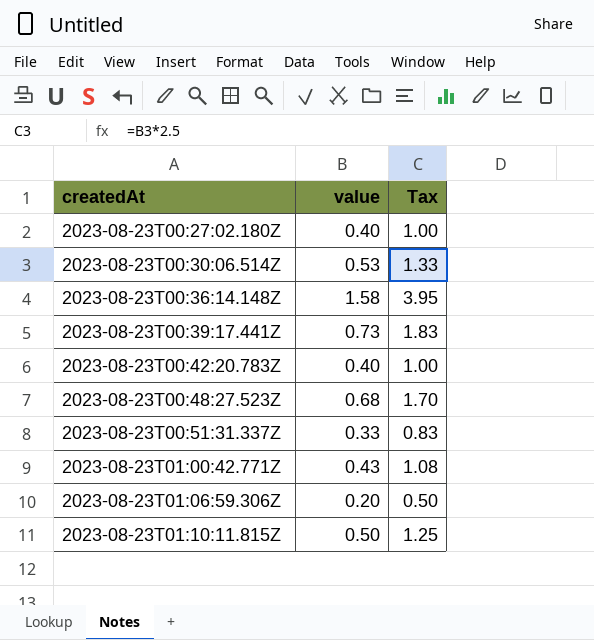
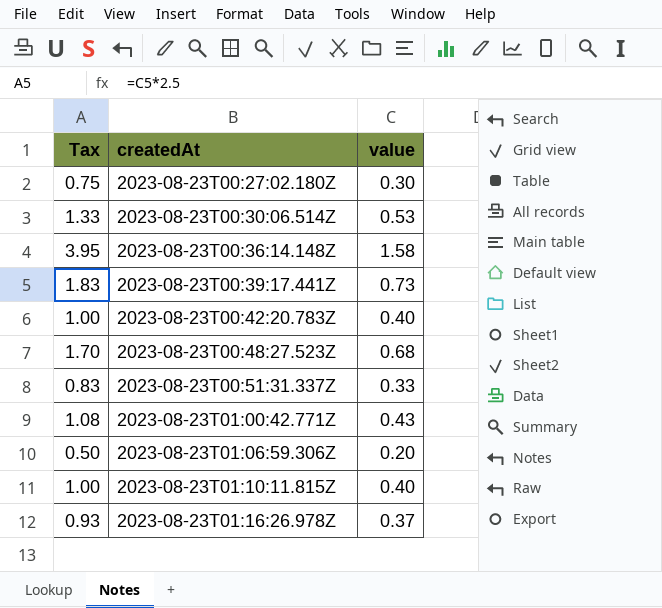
column Tax | position: 3 -> 1
2023-08-23T00:27:02.180Z | Tax: 1.00 -> 0.75
2023-08-23T00:27:02.180Z | value: 0.40 -> 0.30
2023-08-23T01:10:11.815Z | Tax: 1.25 -> 1.00
2023-08-23T01:10:11.815Z | value: 0.50 -> 0.40
row 2023-08-23T01:16:26.978Z: none -> 0.93 | 0.37

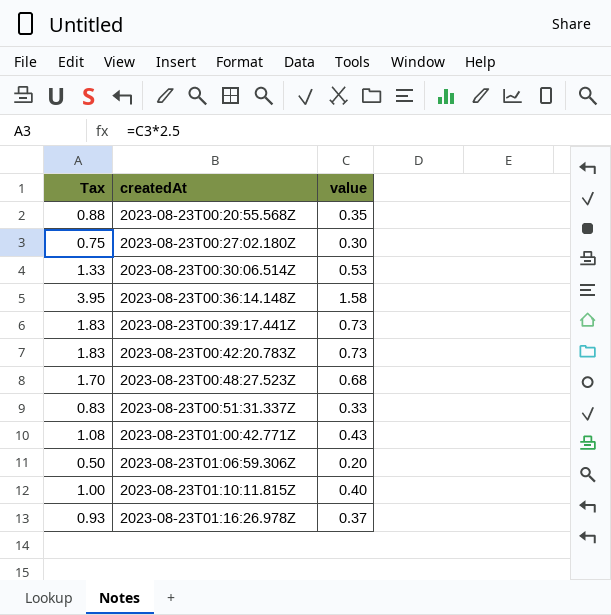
row 2023-08-23T00:20:55.568Z: none -> 0.88 | 0.35
2023-08-23T00:42:20.783Z | Tax: 1.00 -> 1.83
2023-08-23T00:42:20.783Z | value: 0.40 -> 0.73

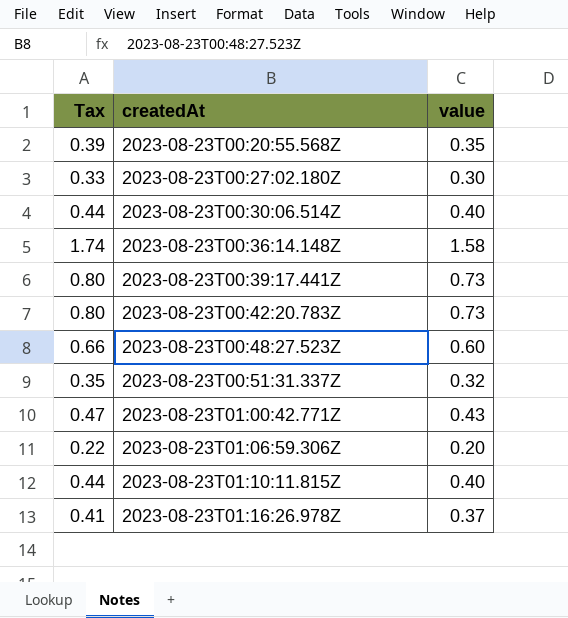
column Tax | formula: [value] * 2.5 -> [value] * 1.1
2023-08-23T00:30:06.514Z | value: 0.53 -> 0.40
2023-08-23T00:48:27.523Z | value: 0.68 -> 0.60
2023-08-23T00:51:31.337Z | value: 0.33 -> 0.32

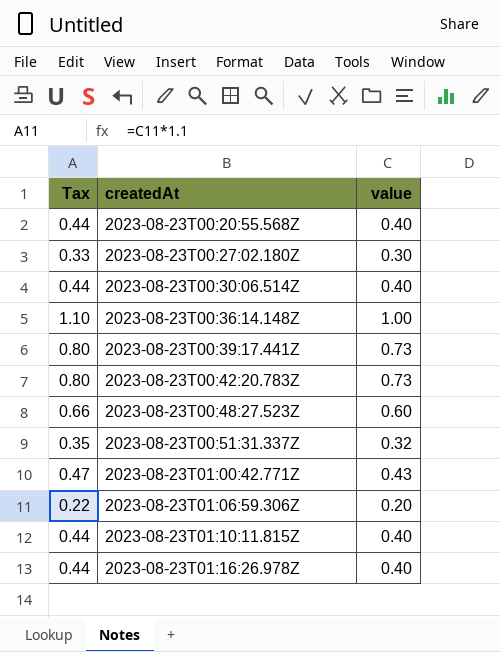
2023-08-23T00:20:55.568Z | Tax: 0.39 -> 0.44
2023-08-23T00:20:55.568Z | value: 0.35 -> 0.40
2023-08-23T00:36:14.148Z | Tax: 1.74 -> 1.10
2023-08-23T00:36:14.148Z | value: 1.58 -> 1.00
2023-08-23T01:16:26.978Z | Tax: 0.41 -> 0.44
2023-08-23T01:16:26.978Z | value: 0.37 -> 0.40

